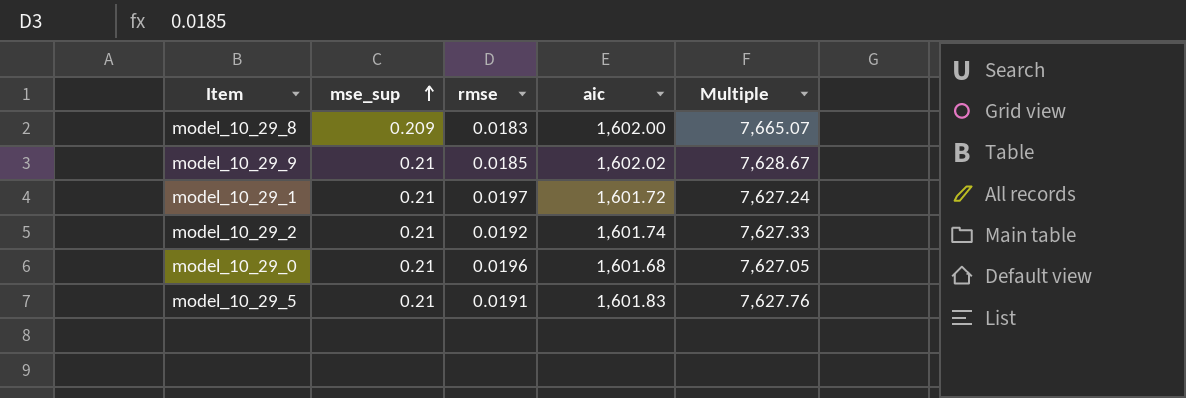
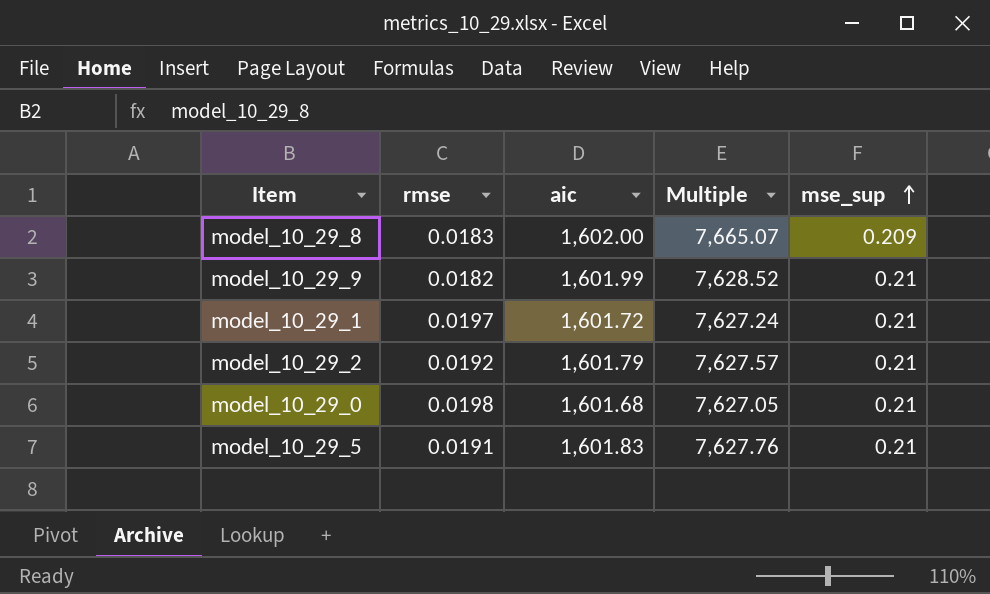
column mse_sup | position: 2 -> 5
model_10_29_9 | rmse: 0.0185 -> 0.0182
model_10_29_9 | aic: 1,602.02 -> 1,601.99
model_10_29_9 | Multiple: 7,628.67 -> 7,628.52
model_10_29_2 | aic: 1,601.74 -> 1,601.79
model_10_29_2 | Multiple: 7,627.33 -> 7,627.57
model_10_29_0 | rmse: 0.0196 -> 0.0198

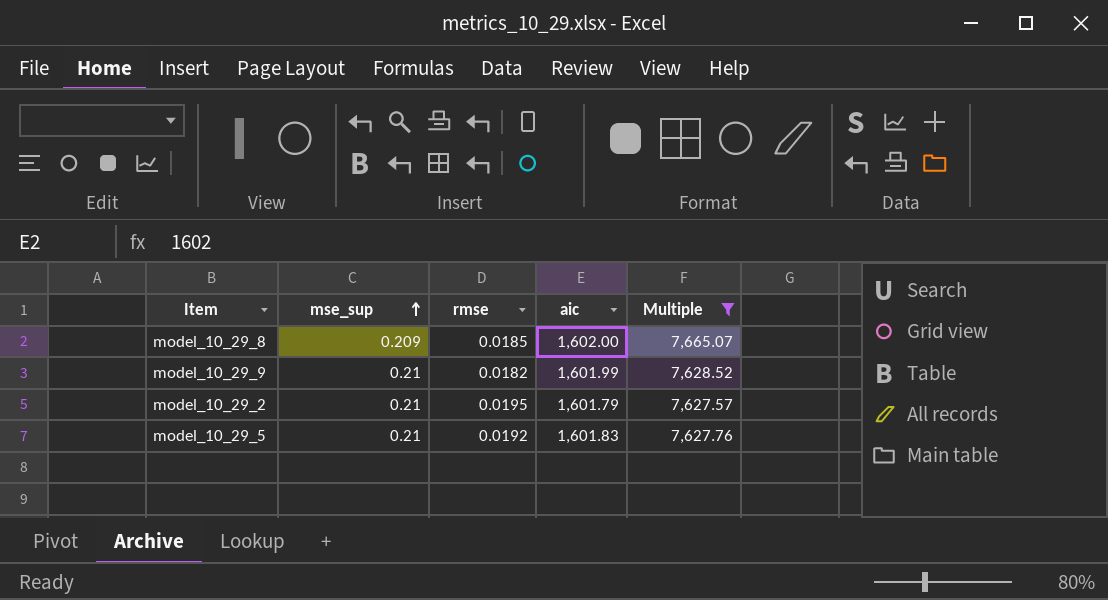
filter: none -> Multiple >= 7,627.57
column mse_sup | position: 5 -> 2
model_10_29_8 | rmse: 0.0183 -> 0.0185
model_10_29_2 | rmse: 0.0192 -> 0.0195
model_10_29_5 | rmse: 0.0191 -> 0.0192

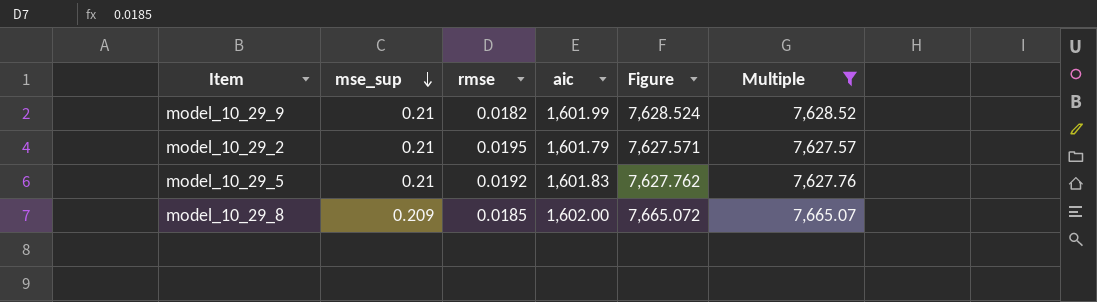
row order: mse_sup ascending -> mse_sup descending
column Figure | formula: none -> [aic] / [mse_sup]

